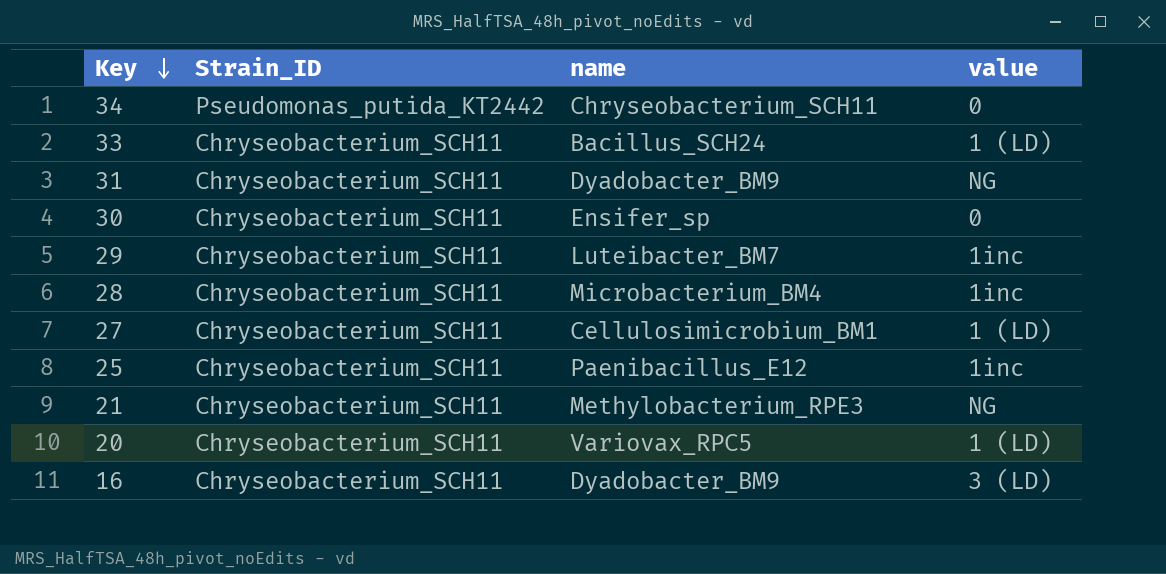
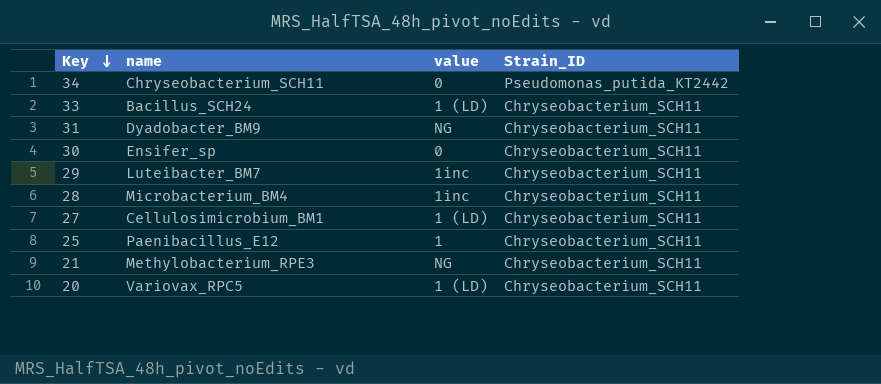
column Strain_ID | position: 2 -> 4
row 16: Chryseobacterium_SCH11 | Dyadobacter_BM9 | 3 (LD) -> none
25 | value: 1inc -> 1

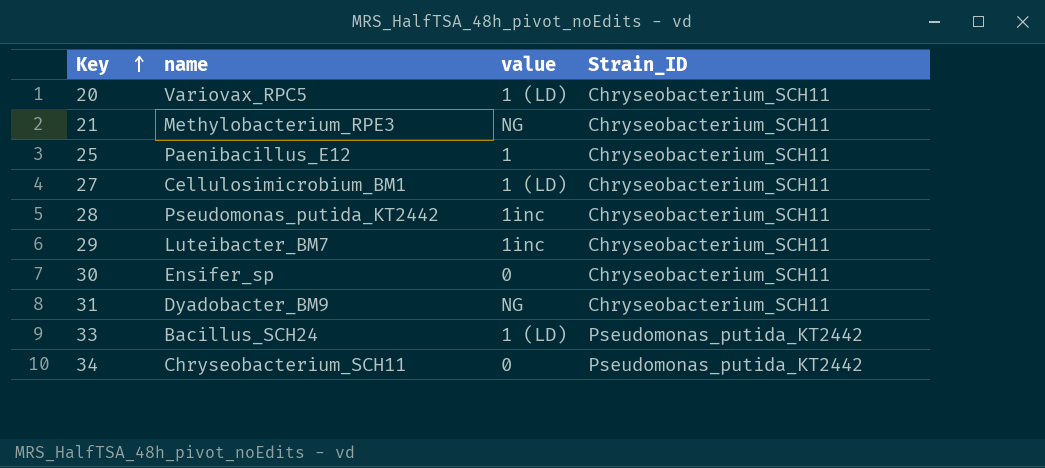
row order: Key descending -> Key ascending
28 | name: Microbacterium_BM4 -> Pseudomonas_putida_KT2442
33 | Strain_ID: Chryseobacterium_SCH11 -> Pseudomonas_putida_KT2442

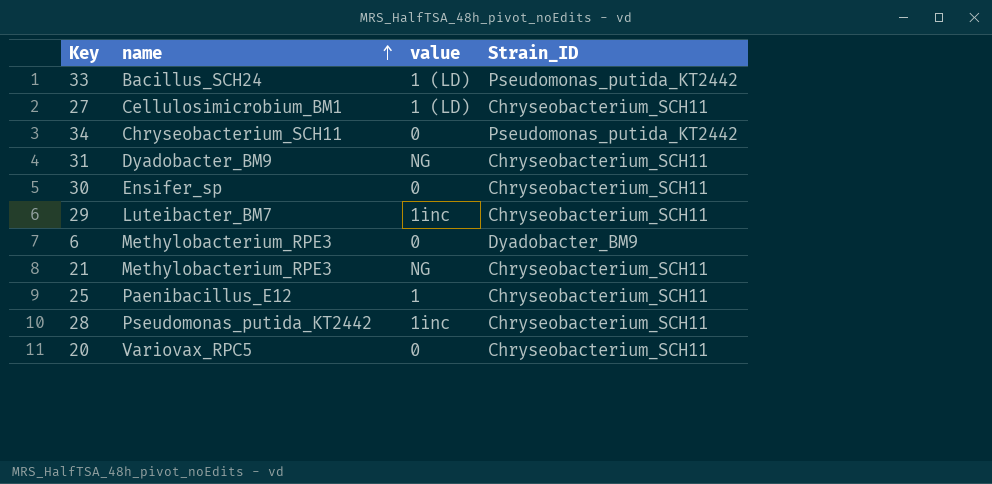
row order: Key ascending -> name ascending
row 6: none -> Methylobacterium_RPE3 | 0 | Dyadobacter_BM9
20 | value: 1 (LD) -> 0

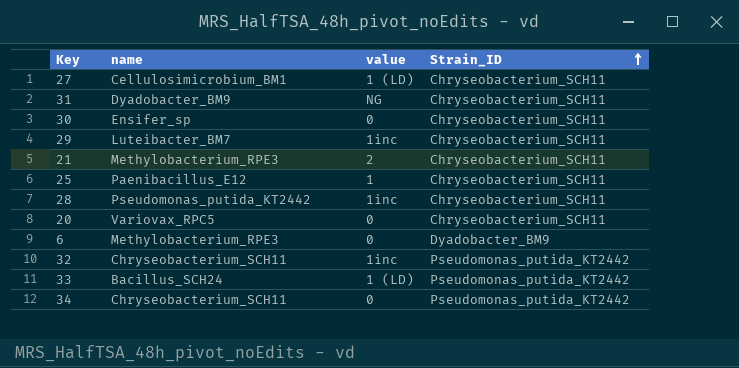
row order: name ascending -> Strain_ID ascending
21 | value: NG -> 2
row 32: none -> Chryseobacterium_SCH11 | 1inc | Pseudomonas_putida_KT2442

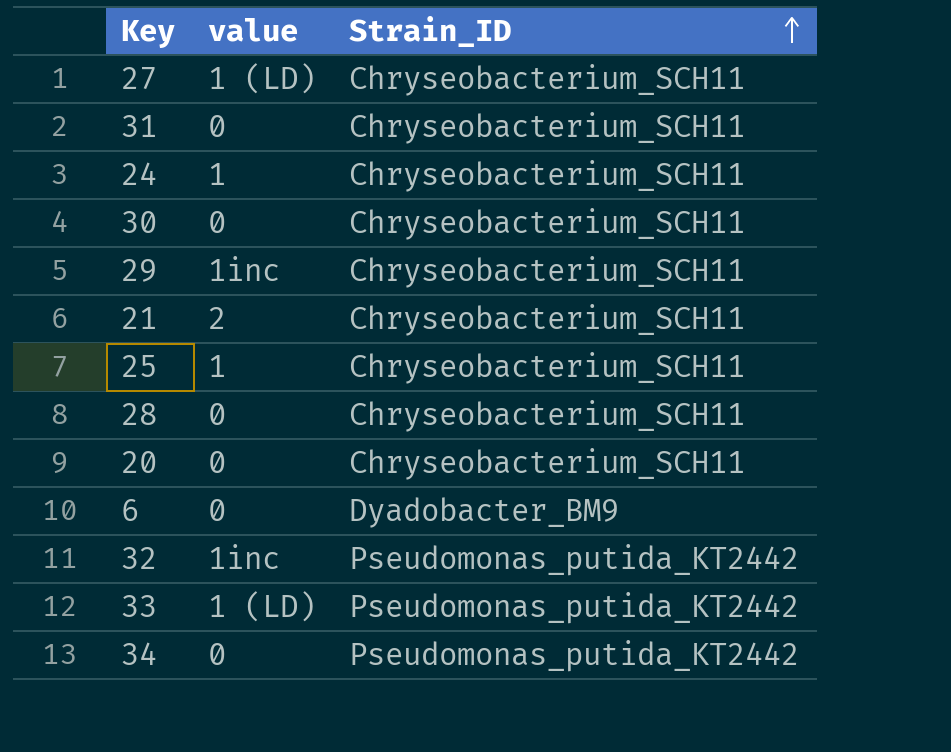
column name | position: 2 -> none
31 | value: NG -> 0
row 24: none -> 1 | Chryseobacterium_SCH11
28 | value: 1inc -> 0

